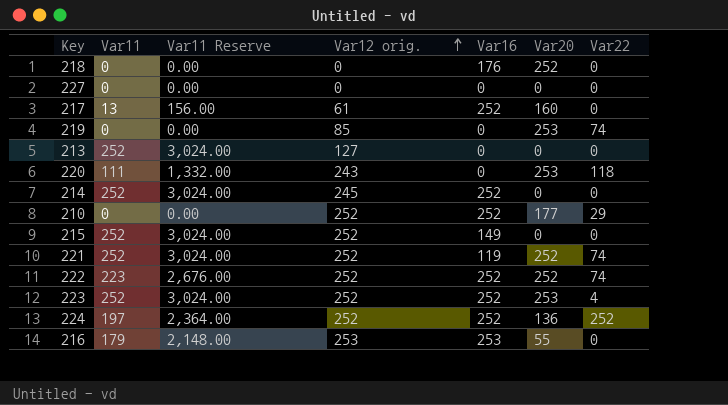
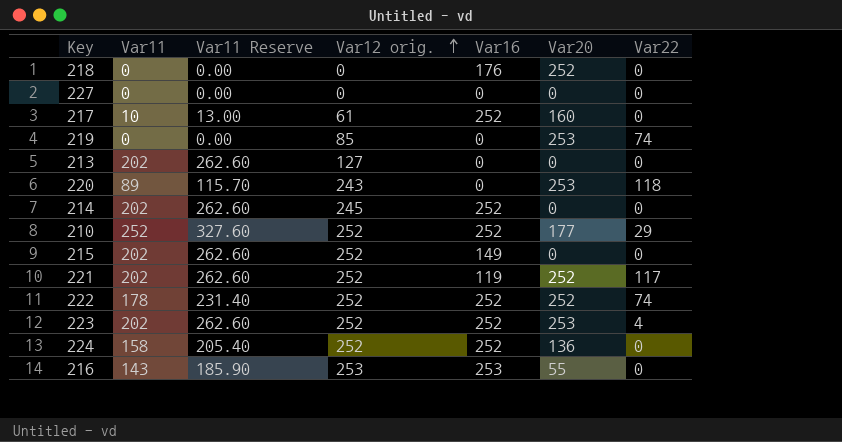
column Var11 Reserve | formula: [Var11] * 12 -> [Var11] * 1.3
217 | Var11: 13 -> 10
213 | Var11: 252 -> 202
220 | Var11: 111 -> 89
214 | Var11: 252 -> 202
210 | Var11: 0 -> 252
215 | Var11: 252 -> 202
221 | Var11: 252 -> 202
221 | Var22: 74 -> 117
222 | Var11: 223 -> 178
223 | Var11: 252 -> 202
224 | Var11: 197 -> 158
224 | Var22: 252 -> 0
216 | Var11: 179 -> 143

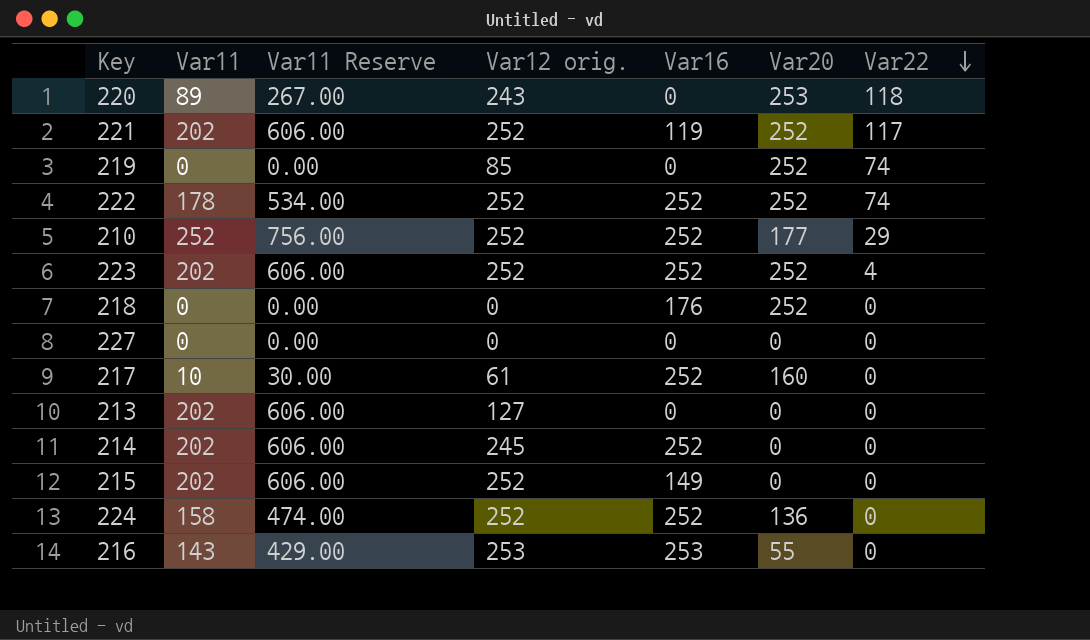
row order: Var12 orig. ascending -> Var22 descending
column Var11 Reserve | formula: [Var11] * 1.3 -> [Var11] * 3
219 | Var20: 253 -> 252
223 | Var20: 253 -> 252

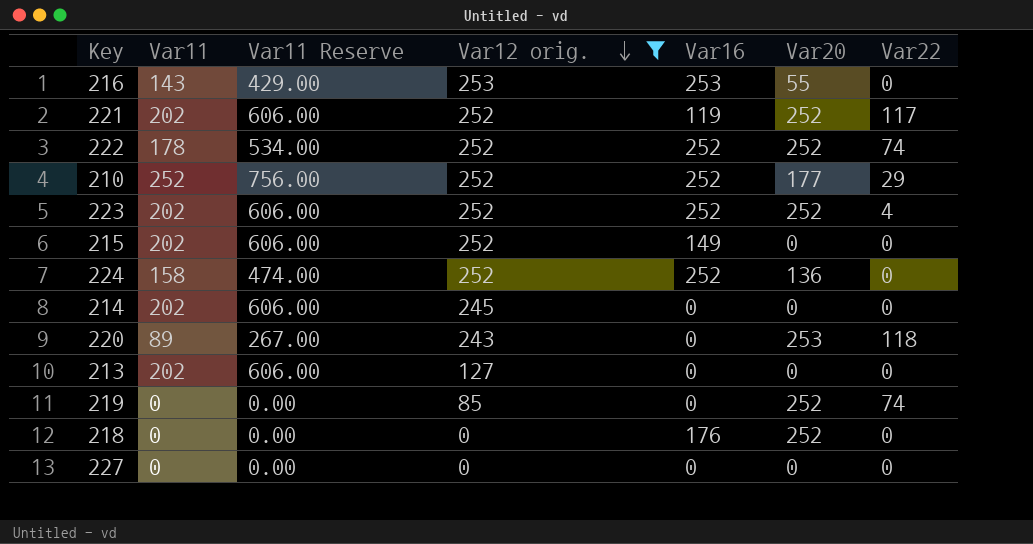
filter: none -> Var12 orig. != 61
row order: Var22 descending -> Var12 orig. descending
214 | Var16: 252 -> 0

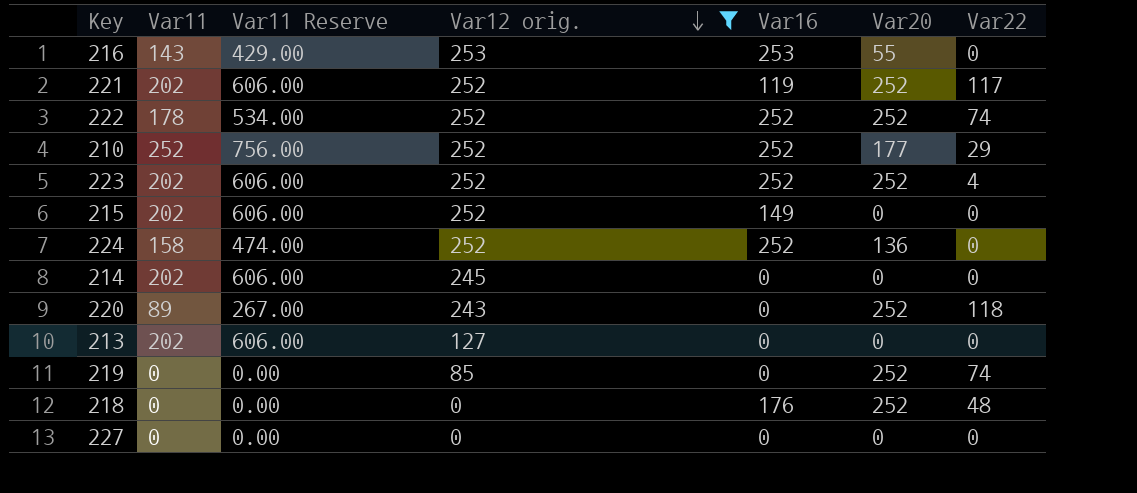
220 | Var20: 253 -> 252
218 | Var22: 0 -> 48

